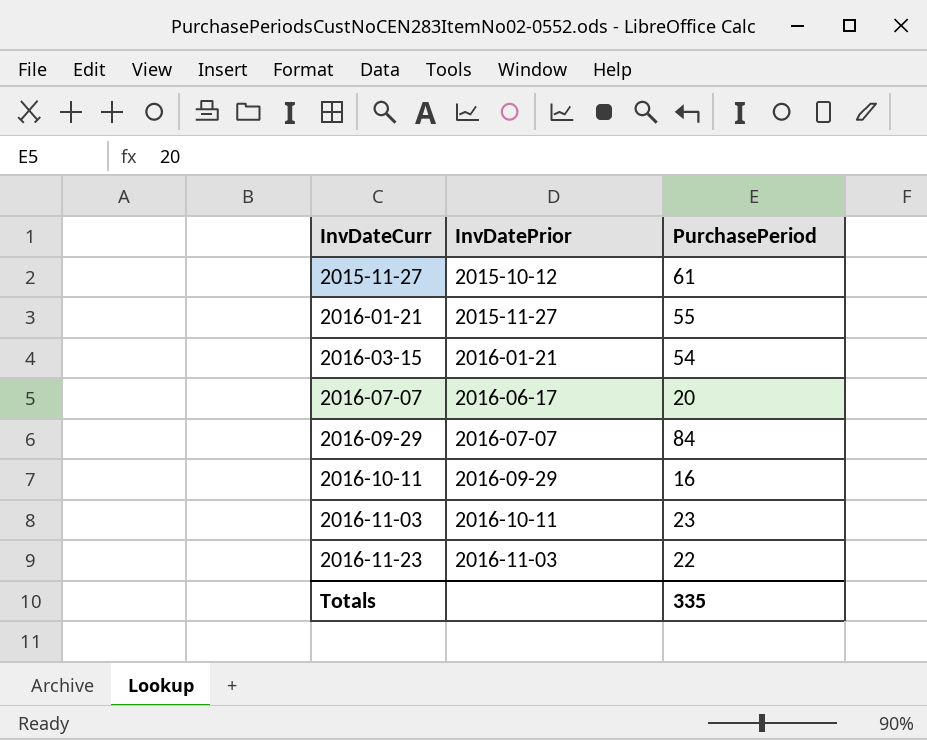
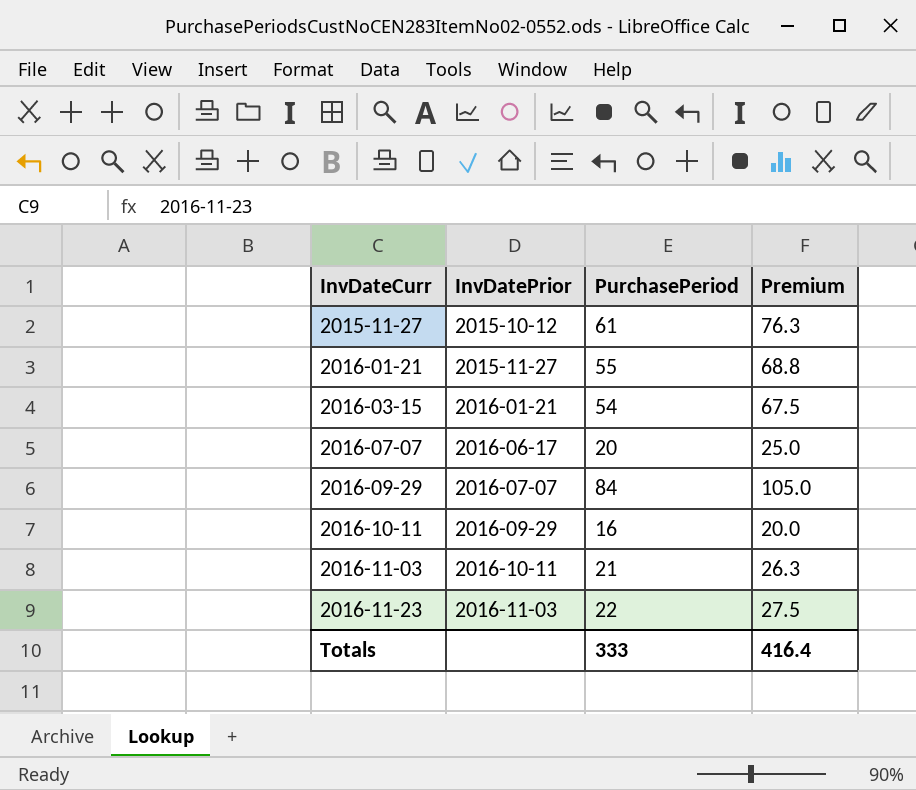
column Premium | formula: none -> [PurchasePeriod] * 1.25
2016-11-03 | PurchasePeriod: 23 -> 21
Totals | PurchasePeriod: 335 -> 333

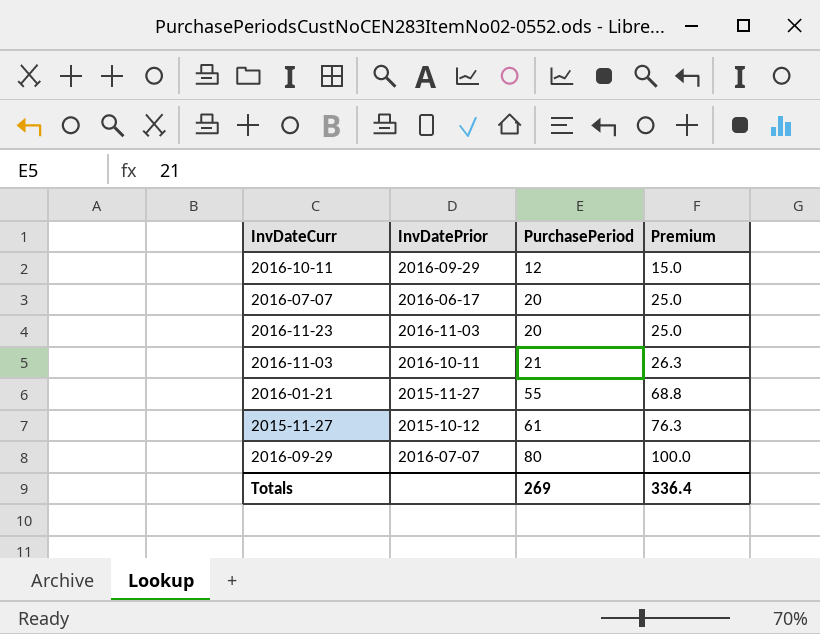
row order: InvDateCurr ascending -> PurchasePeriod ascending
row 2016-03-15: 2016-01-21 | 54 | 67.5 -> none
2016-10-11 | PurchasePeriod: 16 -> 12
2016-10-11 | Premium: 20.0 -> 15.0
2016-11-23 | PurchasePeriod: 22 -> 20
2016-11-23 | Premium: 27.5 -> 25.0
2016-09-29 | PurchasePeriod: 84 -> 80
2016-09-29 | Premium: 105.0 -> 100.0
Totals | PurchasePeriod: 333 -> 269
Totals | Premium: 416.4 -> 336.4

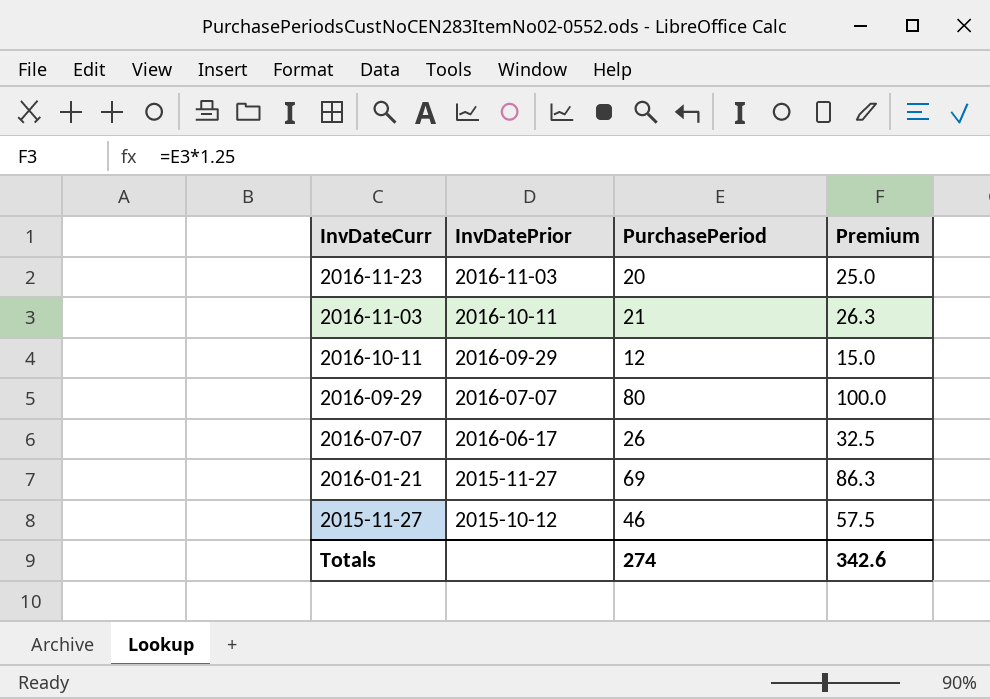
row order: PurchasePeriod ascending -> InvDateCurr descending
2016-07-07 | PurchasePeriod: 20 -> 26
2016-07-07 | Premium: 25.0 -> 32.5
2016-01-21 | PurchasePeriod: 55 -> 69
2016-01-21 | Premium: 68.8 -> 86.3
2015-11-27 | PurchasePeriod: 61 -> 46
2015-11-27 | Premium: 76.3 -> 57.5
Totals | PurchasePeriod: 269 -> 274
Totals | Premium: 336.4 -> 342.6

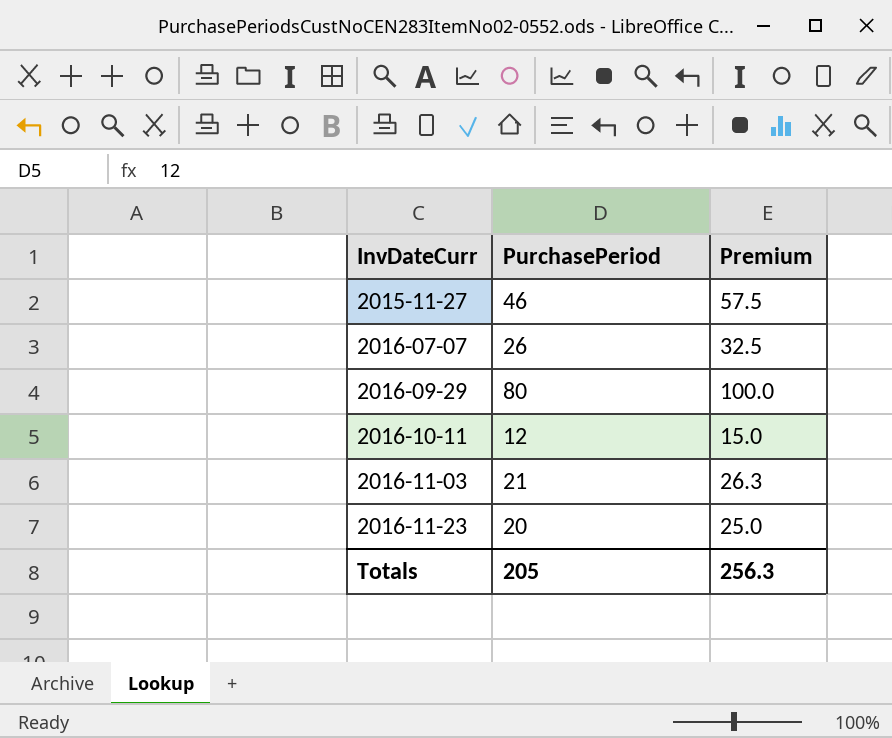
row order: InvDateCurr descending -> InvDateCurr ascending
column InvDatePrior | position: 2 -> none
row 2016-01-21: 2015-11-27 | 69 | 86.3 -> none
Totals | PurchasePeriod: 274 -> 205
Totals | Premium: 342.6 -> 256.3

